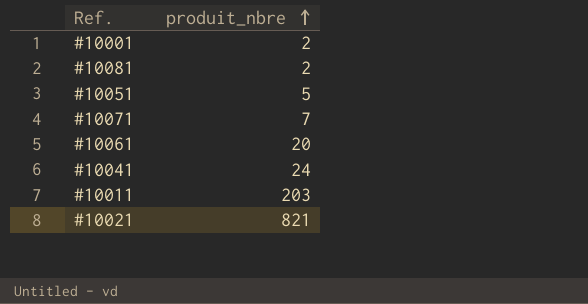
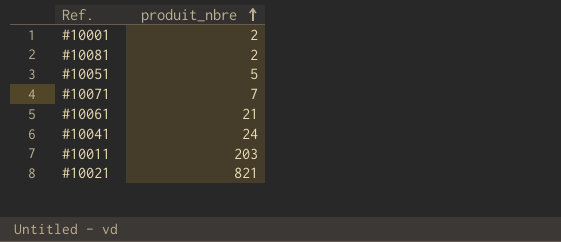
#10061 | produit_nbre: 20 -> 21

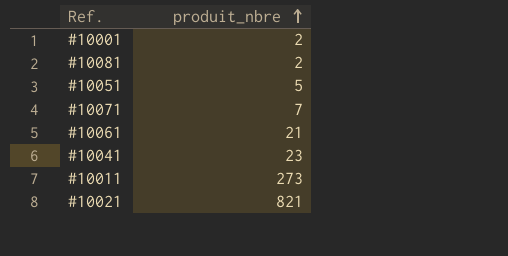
#10041 | produit_nbre: 24 -> 23
#10011 | produit_nbre: 203 -> 273

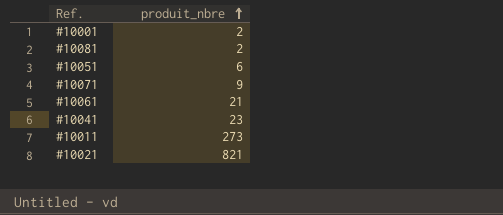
#10051 | produit_nbre: 5 -> 6
#10071 | produit_nbre: 7 -> 9

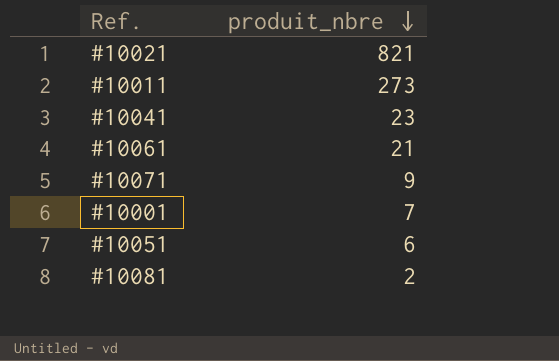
row order: produit_nbre ascending -> produit_nbre descending
#10001 | produit_nbre: 2 -> 7

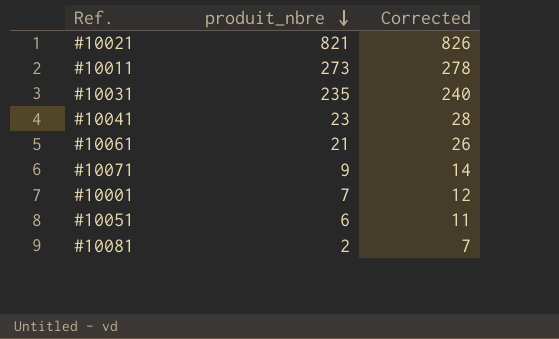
column Corrected | formula: none -> [produit_nbre] + 5
row #10031: none -> 235 | 240

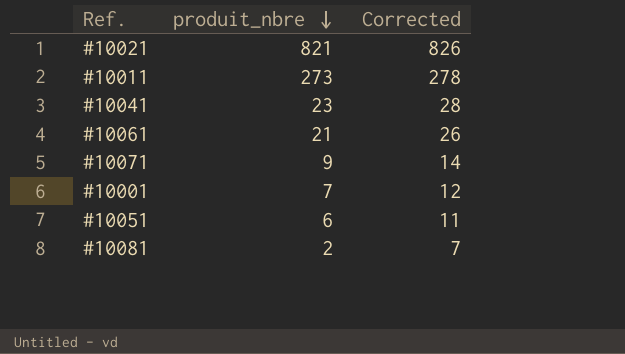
row #10031: 235 | 240 -> none

